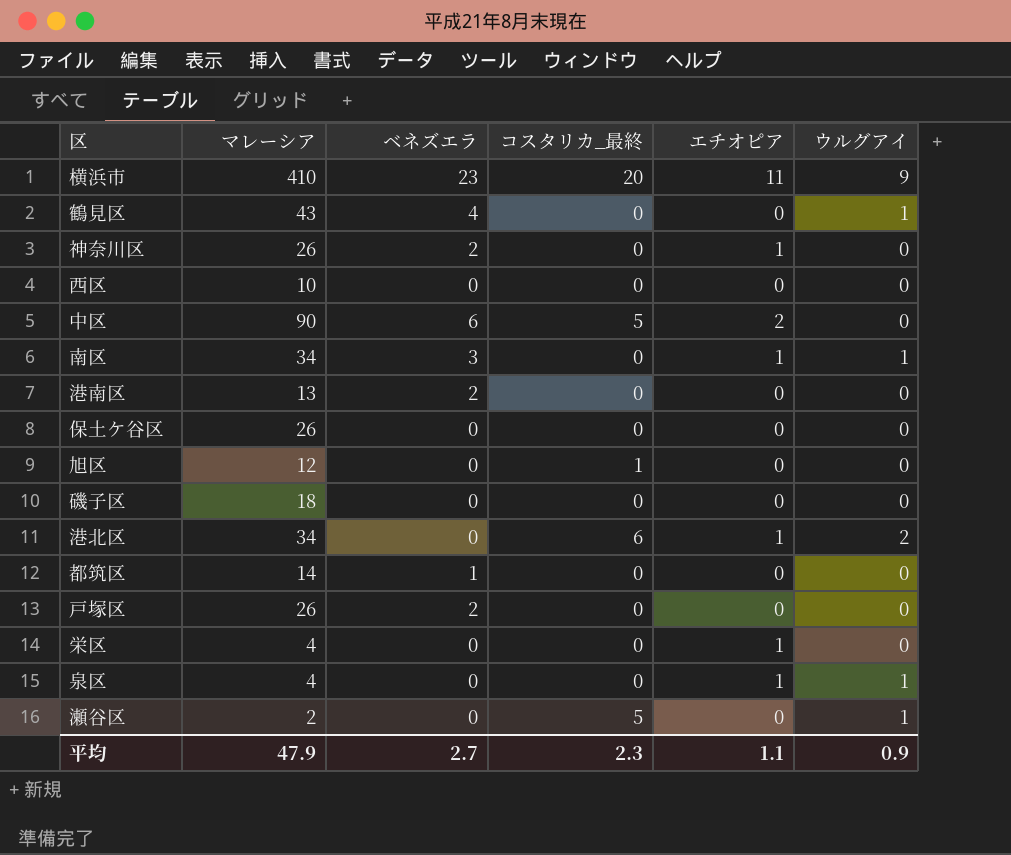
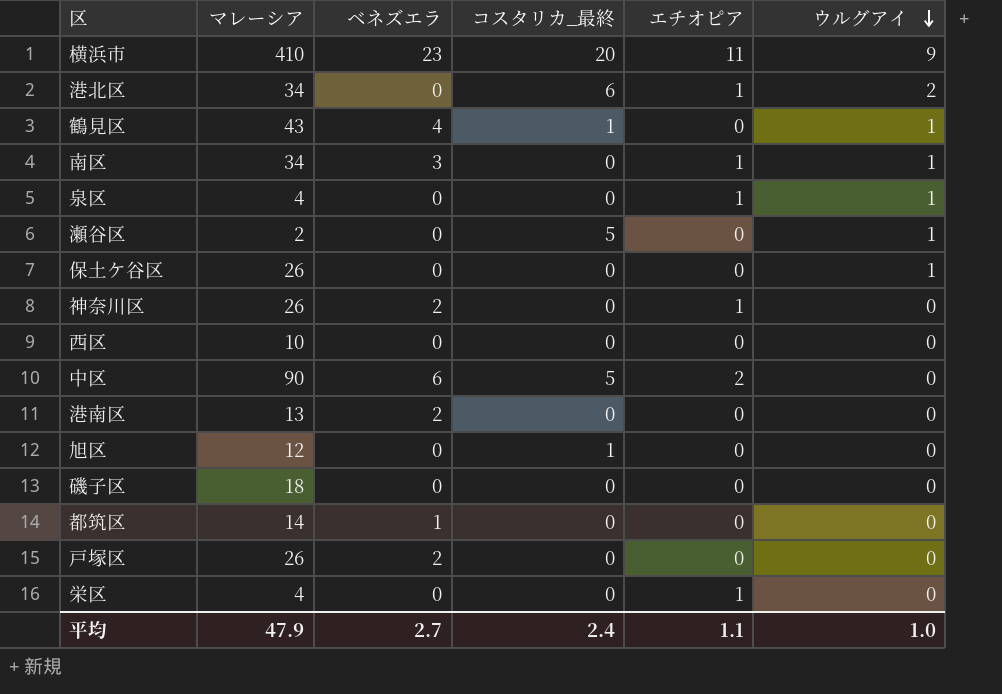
row order: none -> ウルグアイ descending
鶴見区 | コスタリカ_最終: 0 -> 1
保土ケ谷区 | ウルグアイ: 0 -> 1
平均 | コスタリカ_最終: 2.3 -> 2.4
平均 | ウルグアイ: 0.9 -> 1.0

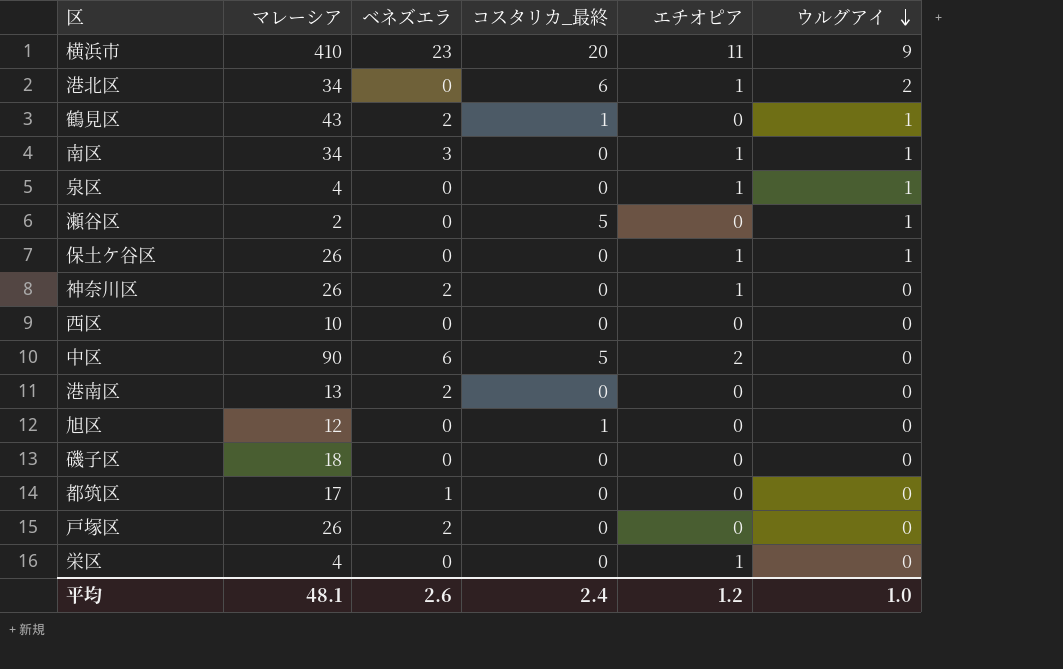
鶴見区 | ベネズエラ: 4 -> 2
保土ケ谷区 | エチオピア: 0 -> 1
都筑区 | マレーシア: 14 -> 17
平均 | マレーシア: 47.9 -> 48.1
平均 | ベネズエラ: 2.7 -> 2.6
平均 | エチオピア: 1.1 -> 1.2

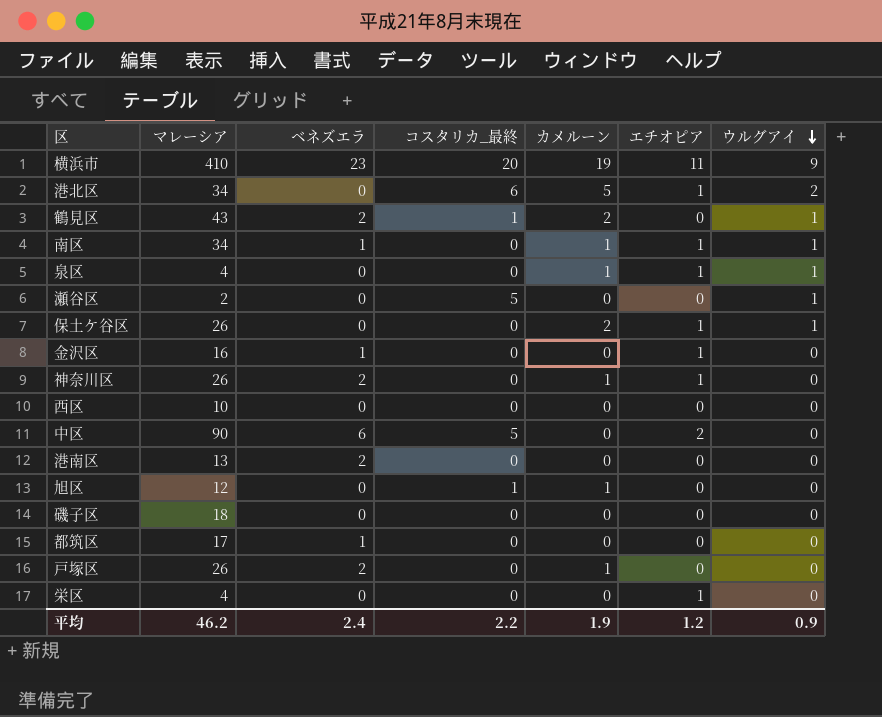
column カメルーン | position: none -> 5
南区 | ベネズエラ: 3 -> 1
row 金沢区: none -> 16 | 1 | 0 | 0 | 1 | 0
平均 | マレーシア: 48.1 -> 46.2
平均 | ベネズエラ: 2.6 -> 2.4
平均 | コスタリカ_最終: 2.4 -> 2.2
平均 | ウルグアイ: 1.0 -> 0.9

